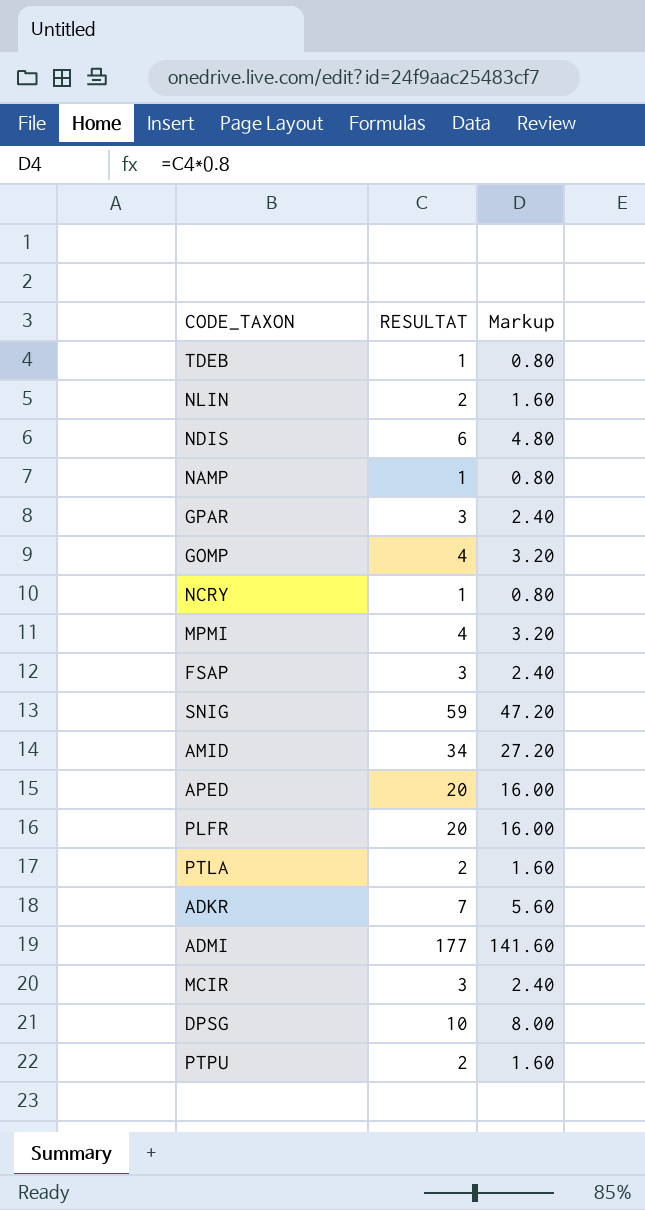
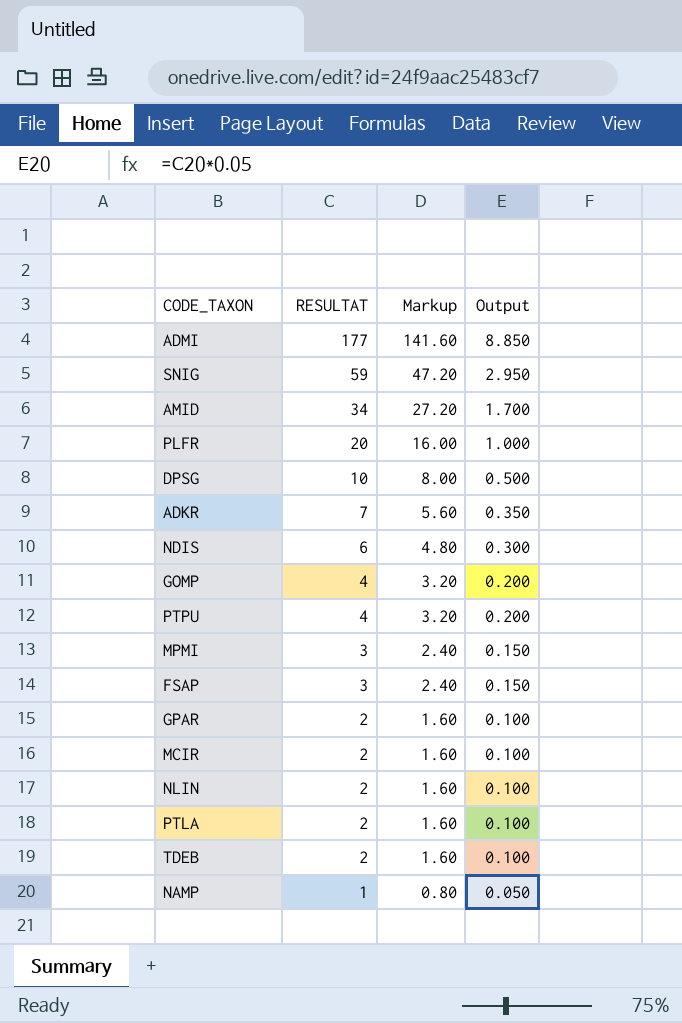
row order: none -> RESULTAT descending
column Output | formula: none -> [RESULTAT] * 0.05
row NCRY: 1 | 0.80 -> none
row APED: 20 | 16.00 -> none
PTPU | RESULTAT: 2 -> 4
PTPU | Markup: 1.60 -> 3.20
MPMI | RESULTAT: 4 -> 3
MPMI | Markup: 3.20 -> 2.40
GPAR | RESULTAT: 3 -> 2
GPAR | Markup: 2.40 -> 1.60
MCIR | RESULTAT: 3 -> 2
MCIR | Markup: 2.40 -> 1.60
TDEB | RESULTAT: 1 -> 2
TDEB | Markup: 0.80 -> 1.60

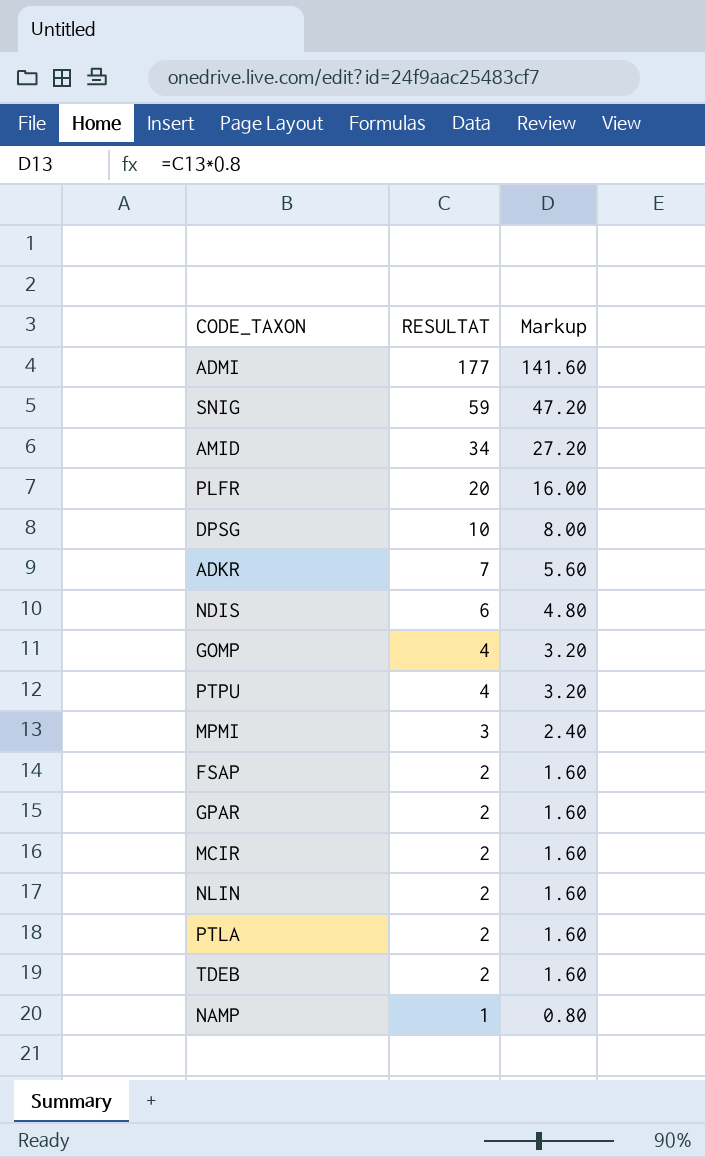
column Output | formula: [RESULTAT] * 0.05 -> none
FSAP | RESULTAT: 3 -> 2
FSAP | Markup: 2.40 -> 1.60

